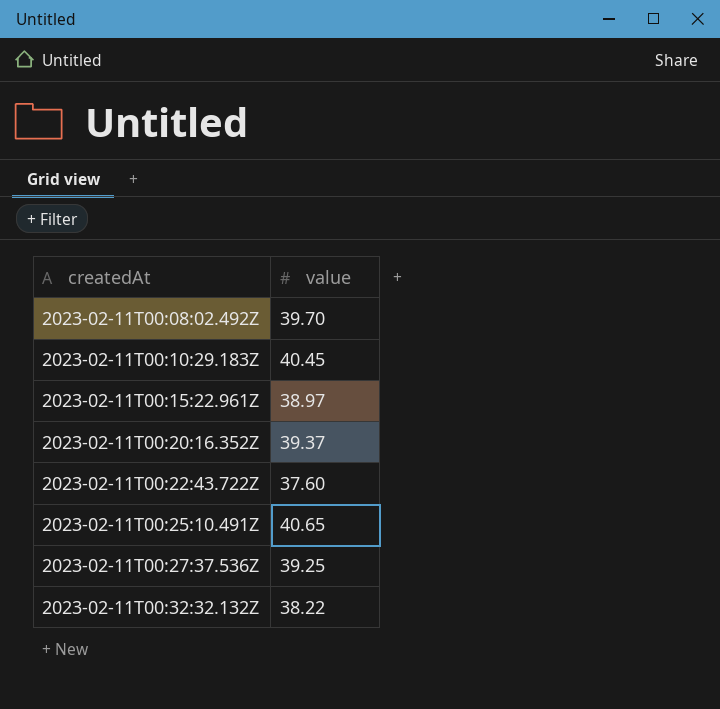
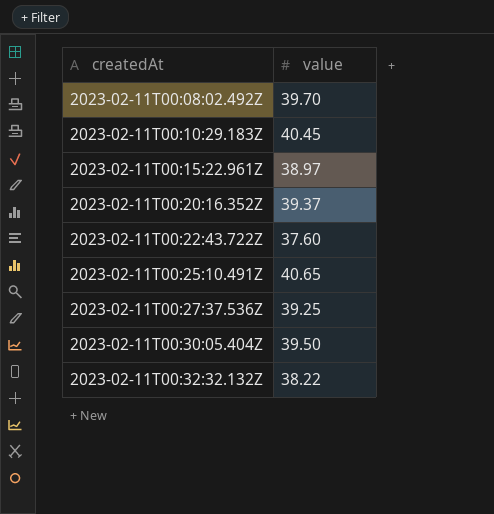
row 2023-02-11T00:30:05.404Z: none -> 39.50

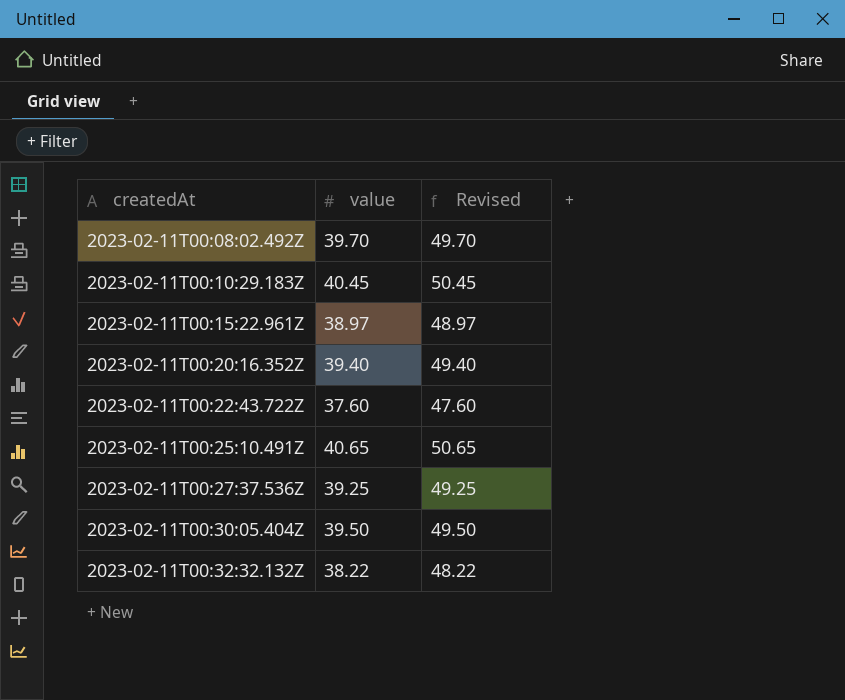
column Revised | formula: none -> [value] + 10
2023-02-11T00:20:16.352Z | value: 39.37 -> 39.40

